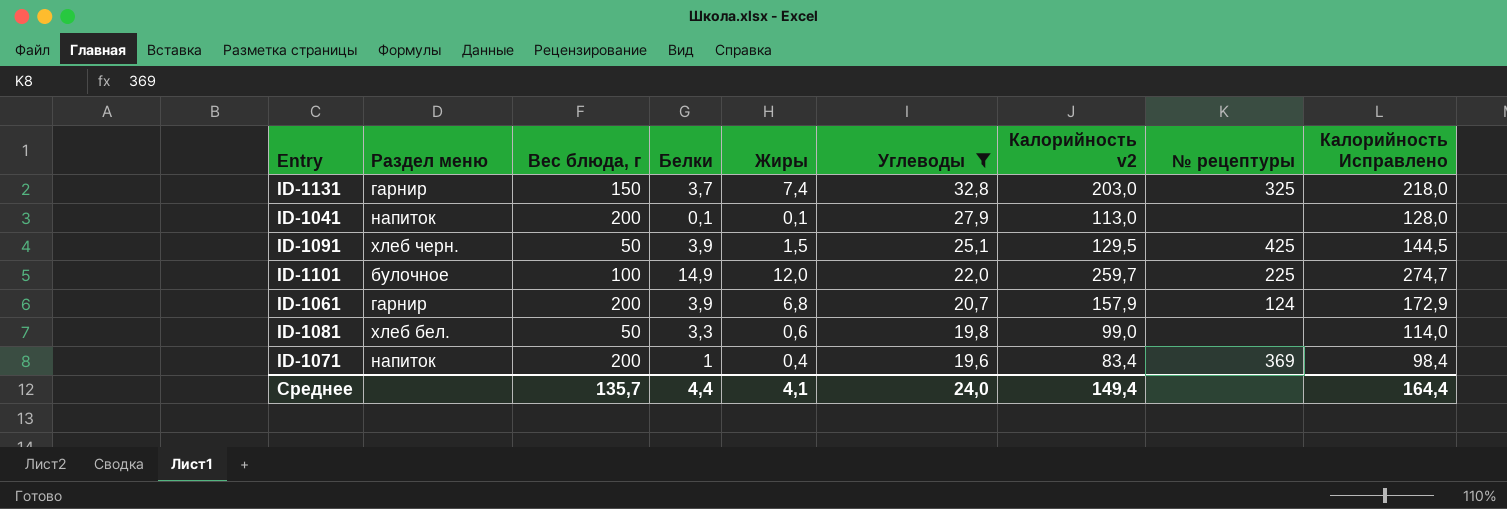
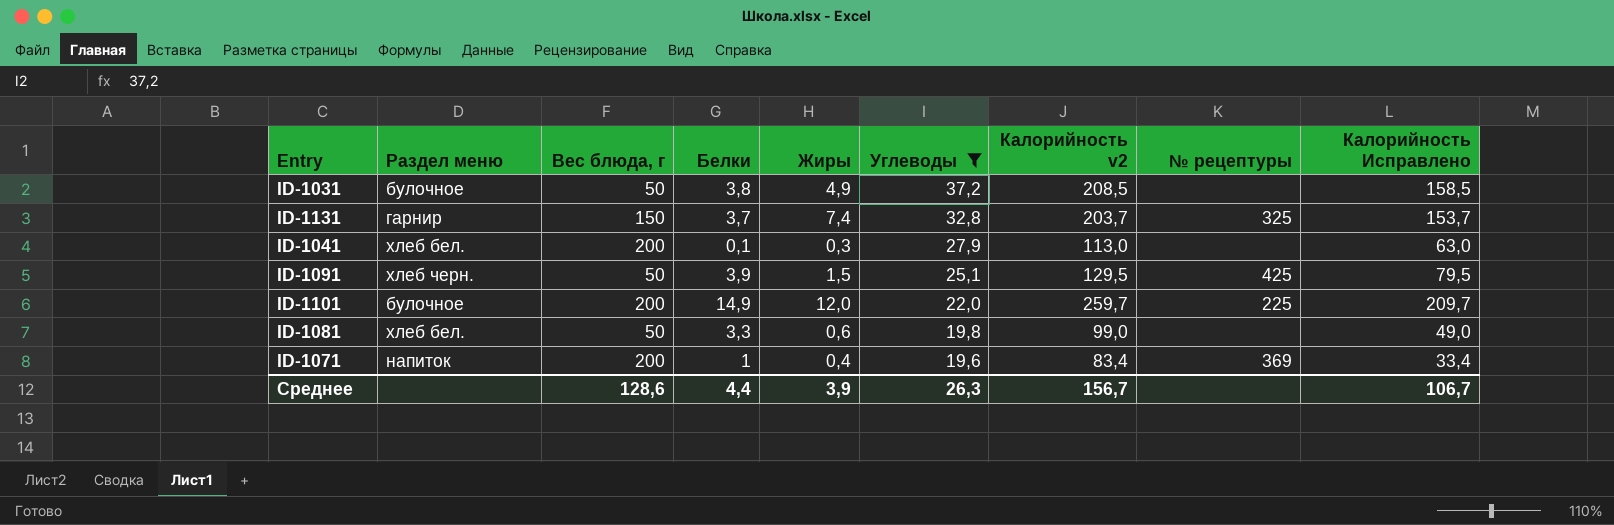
column Калорийность Исправлено | formula: [Калорийность v2] + 15 -> [Калорийность v2] - 50
row ID-1061: гарнир | 200 | 3,9 | 6,8 | 20,7 | 157,9 | 124 | 172,9 -> none
row ID-1031: none -> булочное | 50 | 3,8 | 4,9 | 37,2 | 208,5 | none | 158,5
ID-1131 | Калорийность v2: 203,0 -> 203,7
ID-1041 | Раздел меню: напиток -> хлеб бел.
ID-1041 | Жиры: 0,1 -> 0,3
ID-1101 | Вес блюда, г: 100 -> 200
Среднее | Вес блюда, г: 135,7 -> 128,6
Среднее | Жиры: 4,1 -> 3,9
Среднее | Углеводы: 24,0 -> 26,3
Среднее | Калорийность v2: 149,4 -> 156,7
Среднее | Калорийность Исправлено: 164,4 -> 106,7

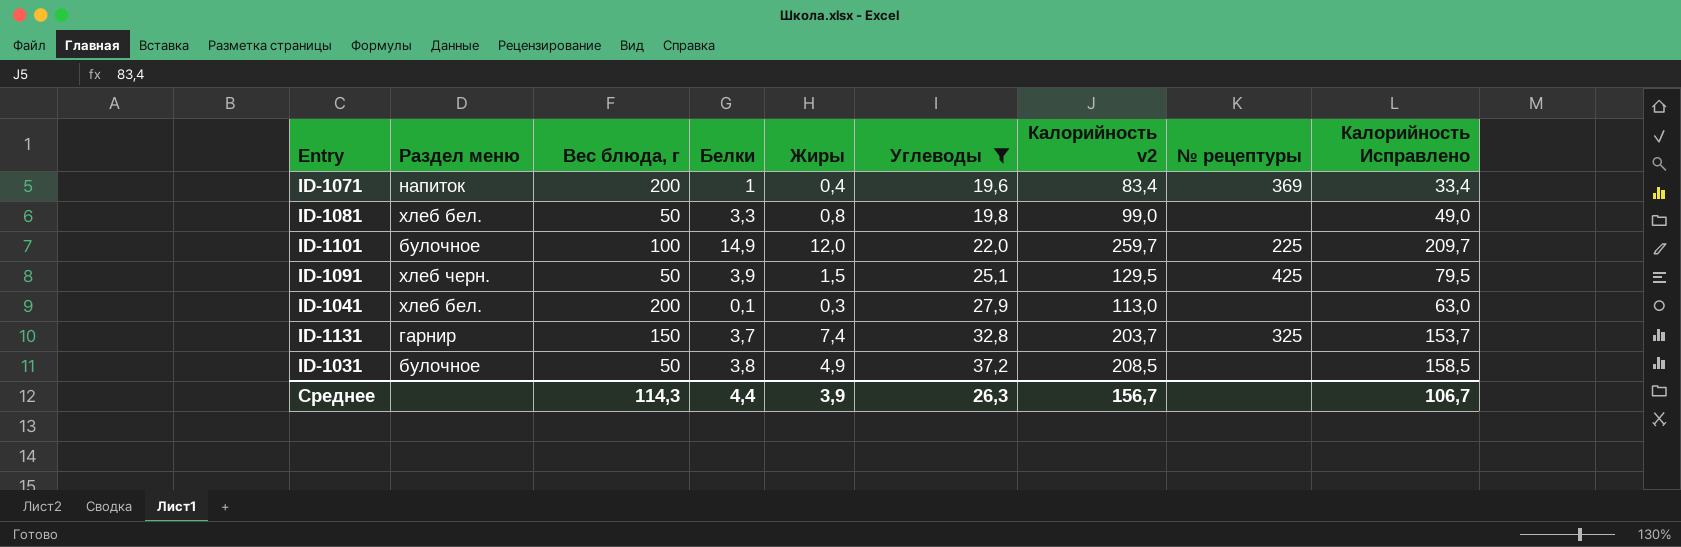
row order: Углеводы descending -> Углеводы ascending
ID-1081 | Жиры: 0,6 -> 0,8
ID-1101 | Вес блюда, г: 200 -> 100
Среднее | Вес блюда, г: 128,6 -> 114,3

